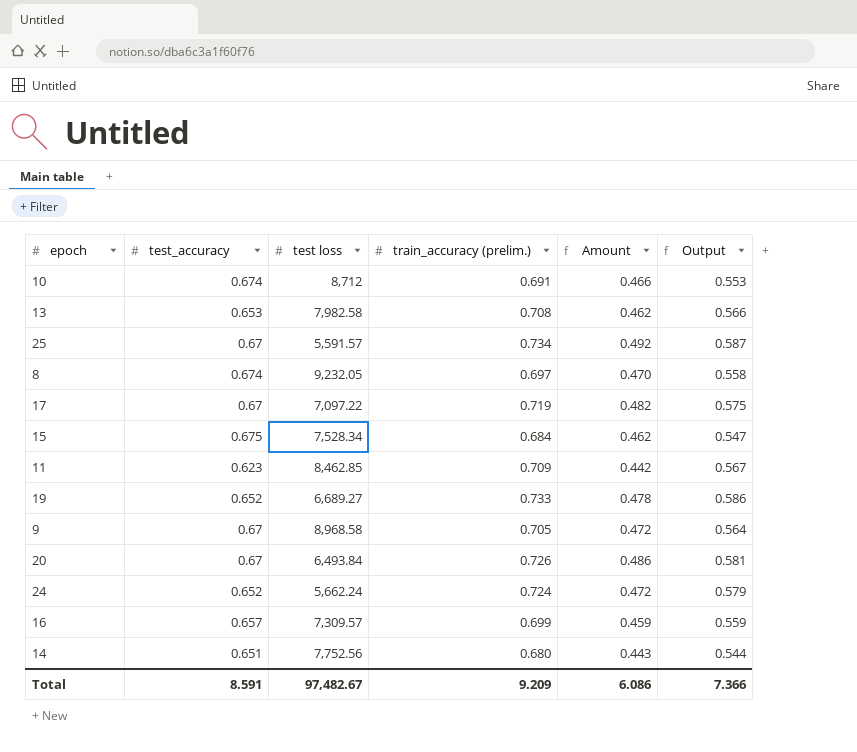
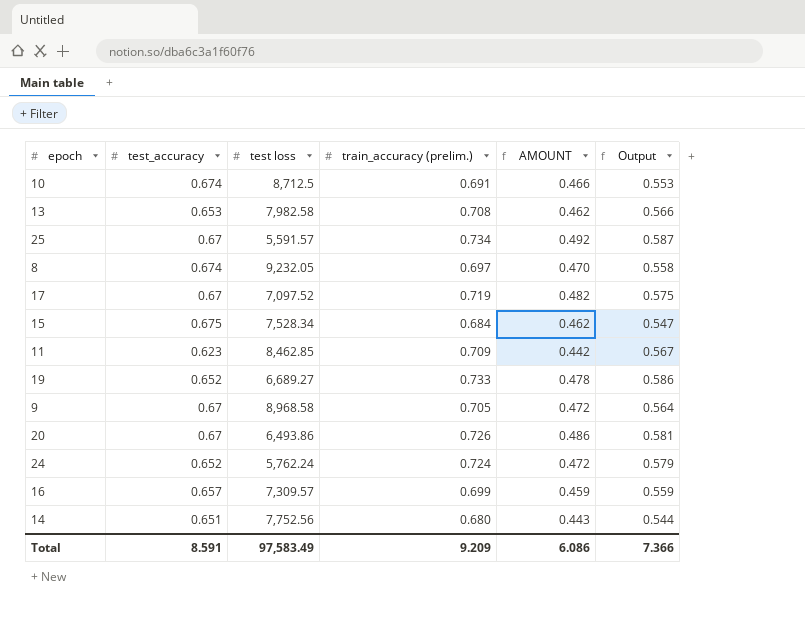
column name: Amount -> AMOUNT
10 | test loss: 8,712 -> 8,712.5
17 | test loss: 7,097.22 -> 7,097.52
20 | test loss: 6,493.84 -> 6,493.86
24 | test loss: 5,662.24 -> 5,762.24
Total | test loss: 97,482.67 -> 97,583.49

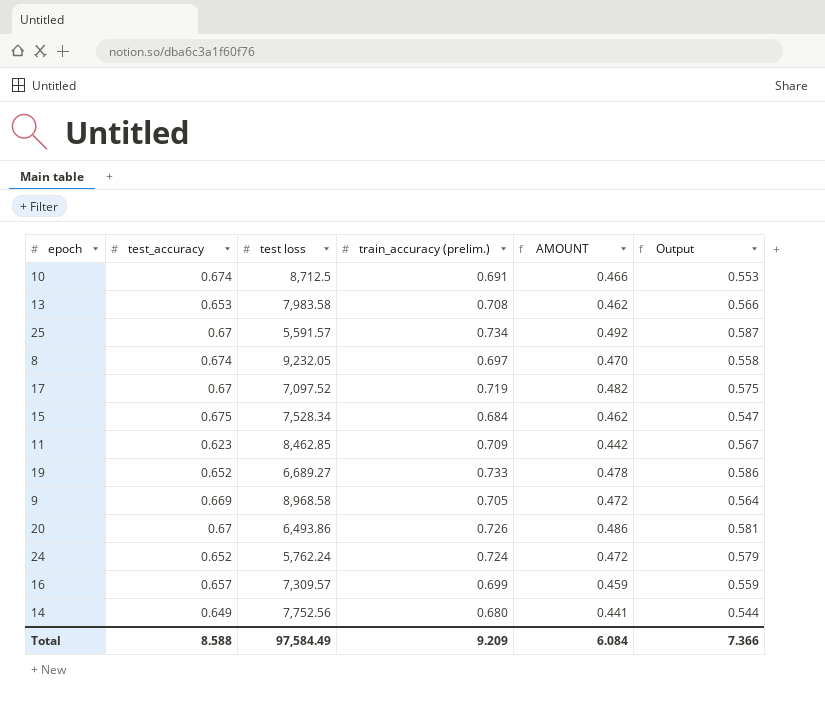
13 | test loss: 7,982.58 -> 7,983.58
9 | test_accuracy: 0.67 -> 0.669
14 | test_accuracy: 0.651 -> 0.649
14 | AMOUNT: 0.443 -> 0.441
Total | test_accuracy: 8.591 -> 8.588
Total | test loss: 97,583.49 -> 97,584.49
Total | AMOUNT: 6.086 -> 6.084

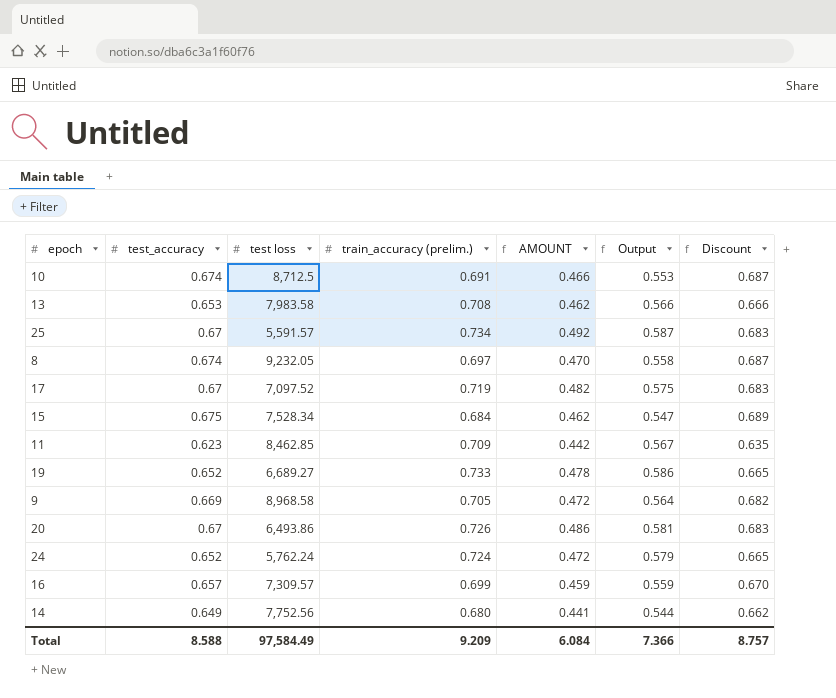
column Discount | formula: none -> [test_accuracy] * 1.02

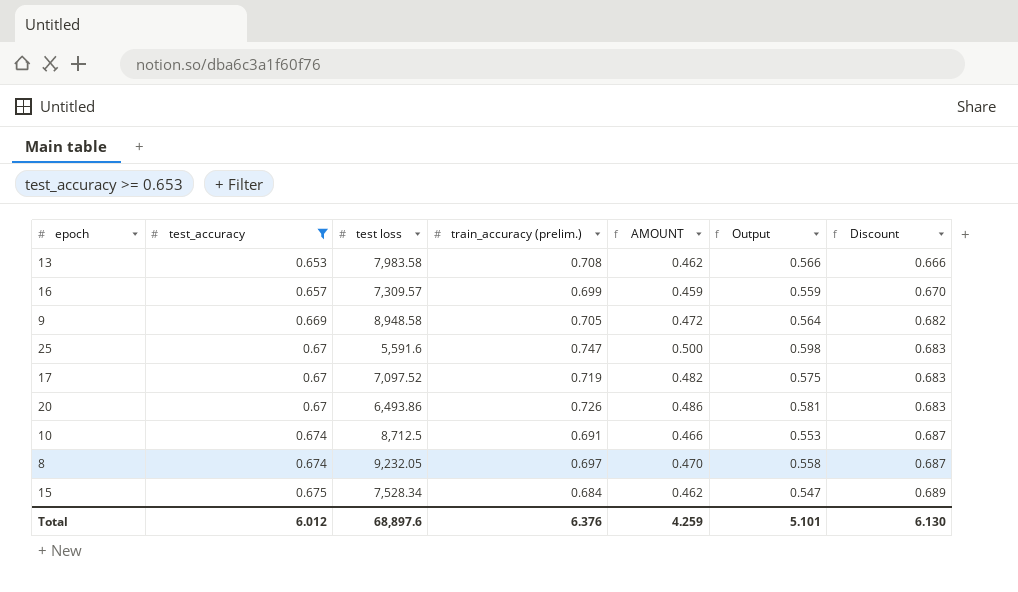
filter: none -> test_accuracy >= 0.653
row order: none -> test_accuracy ascending
9 | test loss: 8,968.58 -> 8,948.58
25 | test loss: 5,591.57 -> 5,591.6
25 | train_accuracy (prelim.): 0.734 -> 0.747
25 | AMOUNT: 0.492 -> 0.500
25 | Output: 0.587 -> 0.598
Total | test_accuracy: 8.588 -> 6.012
Total | test loss: 97,584.49 -> 68,897.6
Total | train_accuracy (prelim.): 9.209 -> 6.376
Total | AMOUNT: 6.084 -> 4.259
Total | Output: 7.366 -> 5.101
Total | Discount: 8.757 -> 6.130

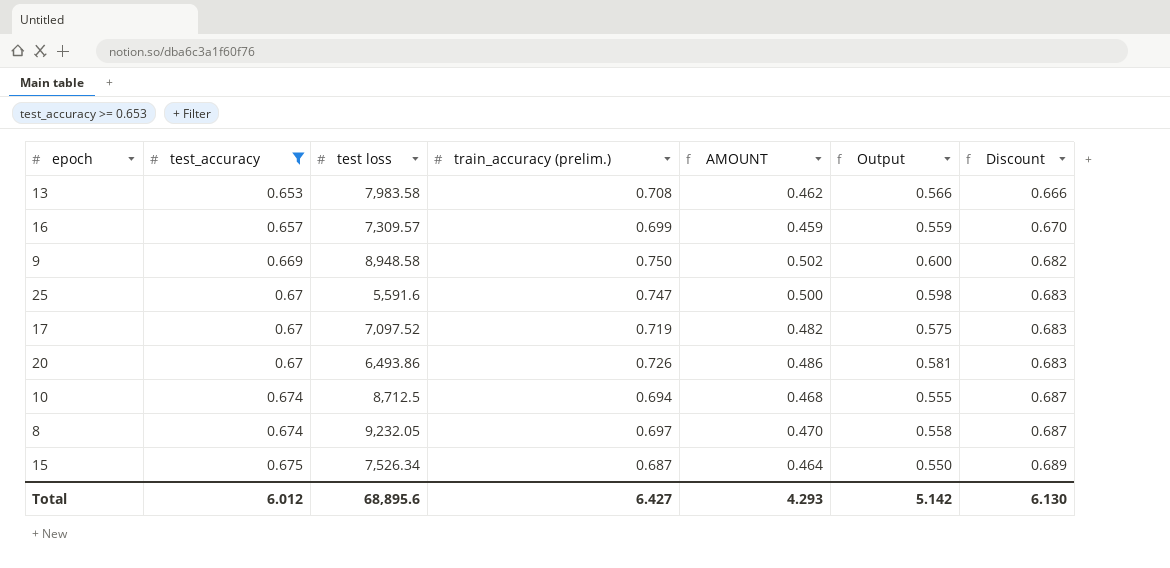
9 | train_accuracy (prelim.): 0.705 -> 0.750
9 | AMOUNT: 0.472 -> 0.502
9 | Output: 0.564 -> 0.600
10 | train_accuracy (prelim.): 0.691 -> 0.694
10 | AMOUNT: 0.466 -> 0.468
10 | Output: 0.553 -> 0.555
15 | test loss: 7,528.34 -> 7,526.34
15 | train_accuracy (prelim.): 0.684 -> 0.687
15 | AMOUNT: 0.462 -> 0.464
15 | Output: 0.547 -> 0.550
Total | test loss: 68,897.6 -> 68,895.6
Total | train_accuracy (prelim.): 6.376 -> 6.427
Total | AMOUNT: 4.259 -> 4.293
Total | Output: 5.101 -> 5.142

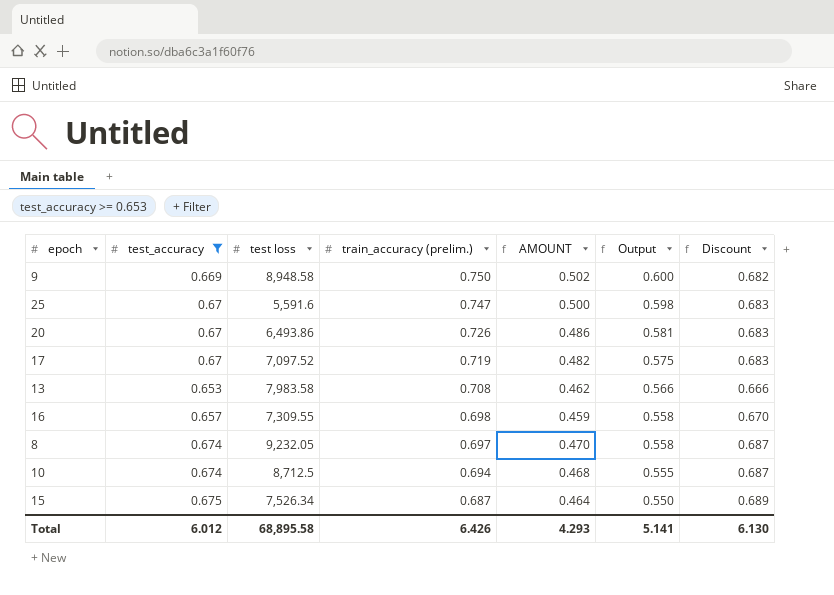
row order: test_accuracy ascending -> train_accuracy (prelim.) descending
16 | test loss: 7,309.57 -> 7,309.55
16 | train_accuracy (prelim.): 0.699 -> 0.698
16 | Output: 0.559 -> 0.558
Total | test loss: 68,895.6 -> 68,895.58
Total | train_accuracy (prelim.): 6.427 -> 6.426
Total | Output: 5.142 -> 5.141

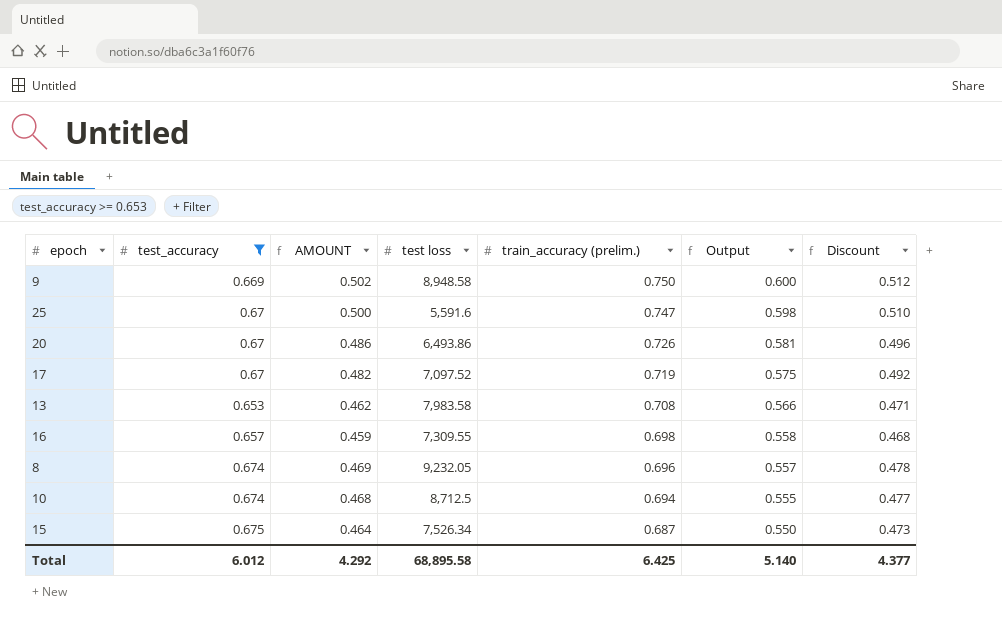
column AMOUNT | position: 5 -> 3
column Discount | formula: [test_accuracy] * 1.02 -> [AMOUNT] * 1.02
8 | AMOUNT: 0.470 -> 0.469
8 | train_accuracy (prelim.): 0.697 -> 0.696
8 | Output: 0.558 -> 0.557
Total | AMOUNT: 4.293 -> 4.292
Total | train_accuracy (prelim.): 6.426 -> 6.425
Total | Output: 5.141 -> 5.140
Total | Discount: 6.130 -> 4.377

